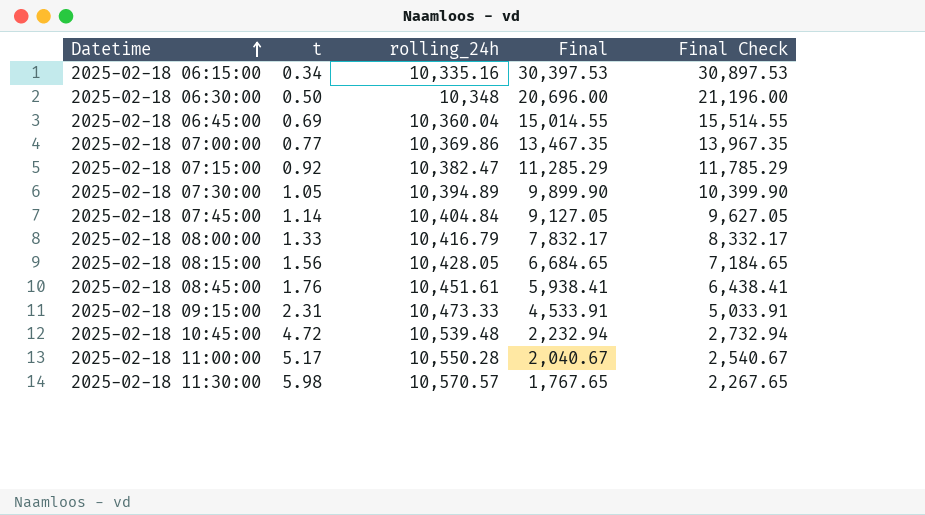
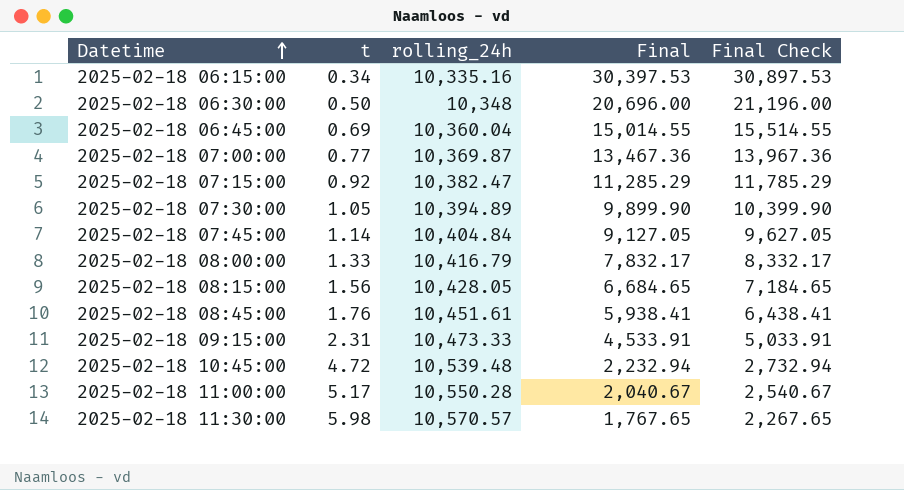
2025-02-18 07:00:00 | rolling_24h: 10,369.86 -> 10,369.87
2025-02-18 07:00:00 | Final: 13,467.35 -> 13,467.36
2025-02-18 07:00:00 | Final Check: 13,967.35 -> 13,967.36

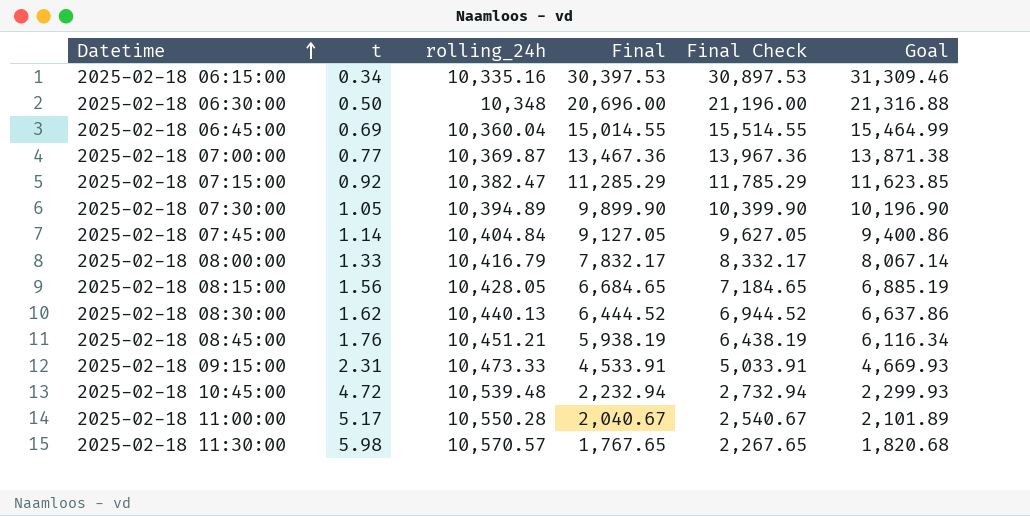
column Goal | formula: none -> [Final] * 1.03
row 2025-02-18 08:30:00: none -> 1.62 | 10,440.13 | 6,444.52 | 6,944.52 | 6,637.86
2025-02-18 08:45:00 | rolling_24h: 10,451.61 -> 10,451.21
2025-02-18 08:45:00 | Final: 5,938.41 -> 5,938.19
2025-02-18 08:45:00 | Final Check: 6,438.41 -> 6,438.19

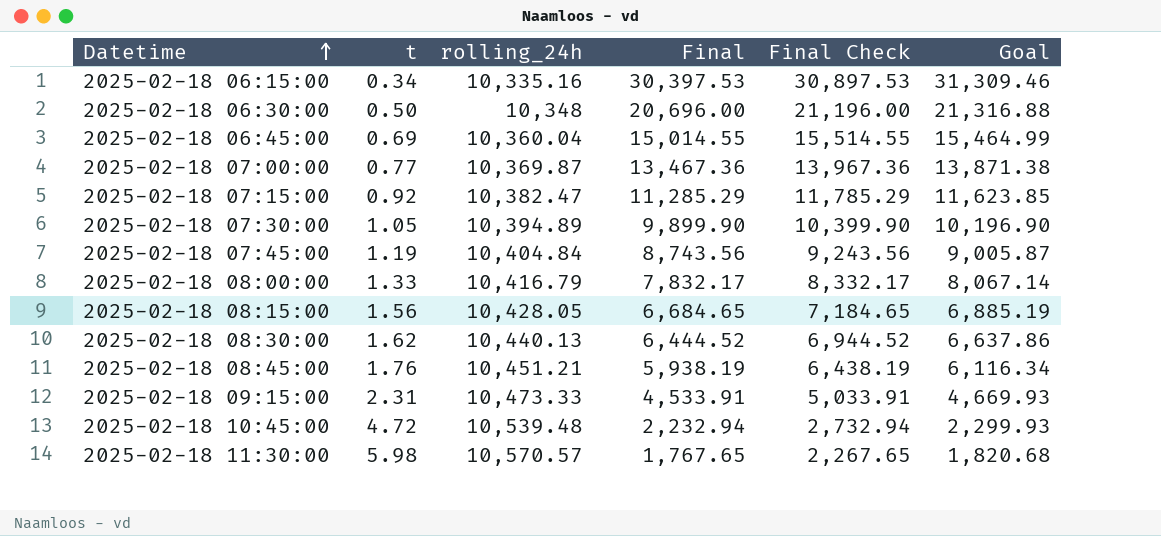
row 2025-02-18 11:00:00: 5.17 | 10,550.28 | 2,040.67 | 2,540.67 | 2,101.89 -> none
2025-02-18 07:45:00 | t: 1.14 -> 1.19
2025-02-18 07:45:00 | Final: 9,127.05 -> 8,743.56
2025-02-18 07:45:00 | Final Check: 9,627.05 -> 9,243.56
2025-02-18 07:45:00 | Goal: 9,400.86 -> 9,005.87

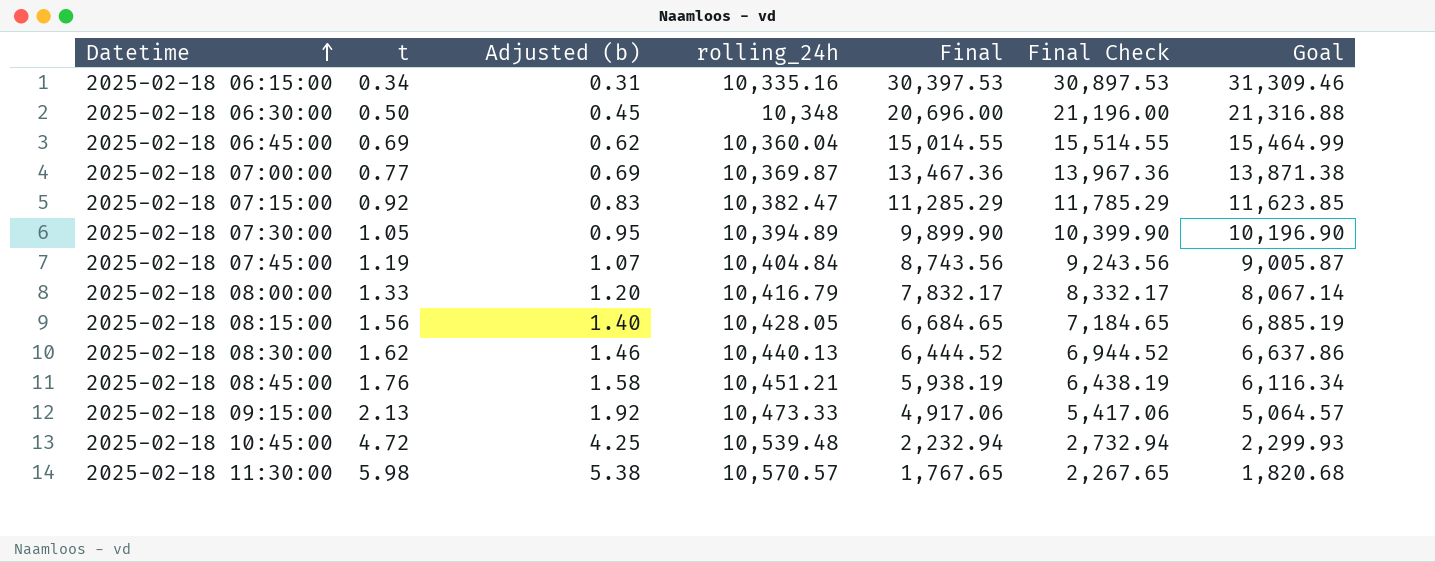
column Adjusted (b) | formula: none -> [t] * 0.9
2025-02-18 09:15:00 | t: 2.31 -> 2.13
2025-02-18 09:15:00 | Final: 4,533.91 -> 4,917.06
2025-02-18 09:15:00 | Final Check: 5,033.91 -> 5,417.06
2025-02-18 09:15:00 | Goal: 4,669.93 -> 5,064.57

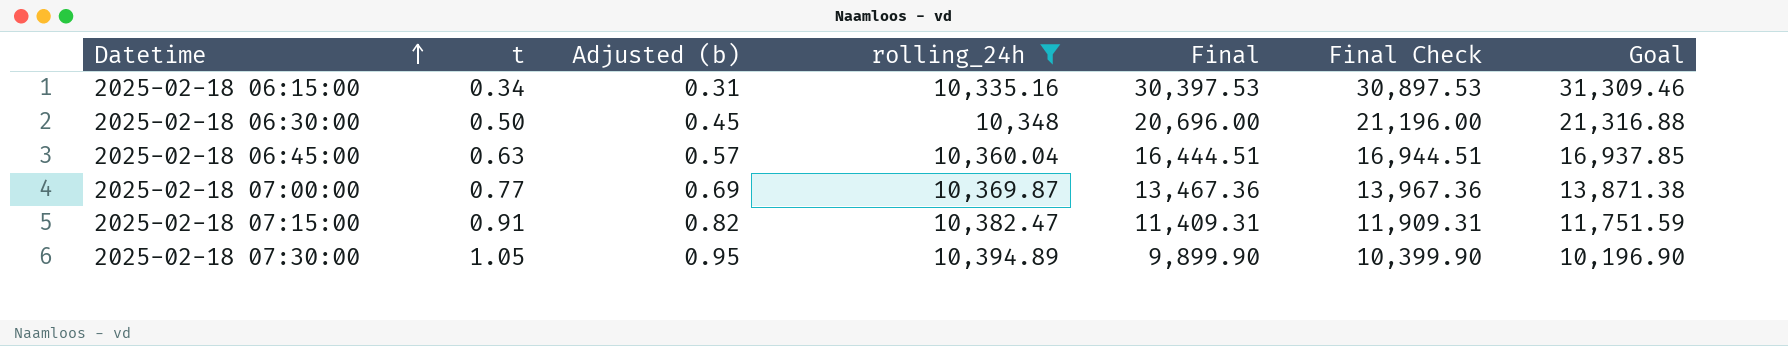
filter: none -> rolling_24h <= 10,394.89
2025-02-18 06:45:00 | t: 0.69 -> 0.63
2025-02-18 06:45:00 | Adjusted (b): 0.62 -> 0.57
2025-02-18 06:45:00 | Final: 15,014.55 -> 16,444.51
2025-02-18 06:45:00 | Final Check: 15,514.55 -> 16,944.51
2025-02-18 06:45:00 | Goal: 15,464.99 -> 16,937.85
2025-02-18 07:15:00 | t: 0.92 -> 0.91
2025-02-18 07:15:00 | Adjusted (b): 0.83 -> 0.82
2025-02-18 07:15:00 | Final: 11,285.29 -> 11,409.31
2025-02-18 07:15:00 | Final Check: 11,785.29 -> 11,909.31
2025-02-18 07:15:00 | Goal: 11,623.85 -> 11,751.59

